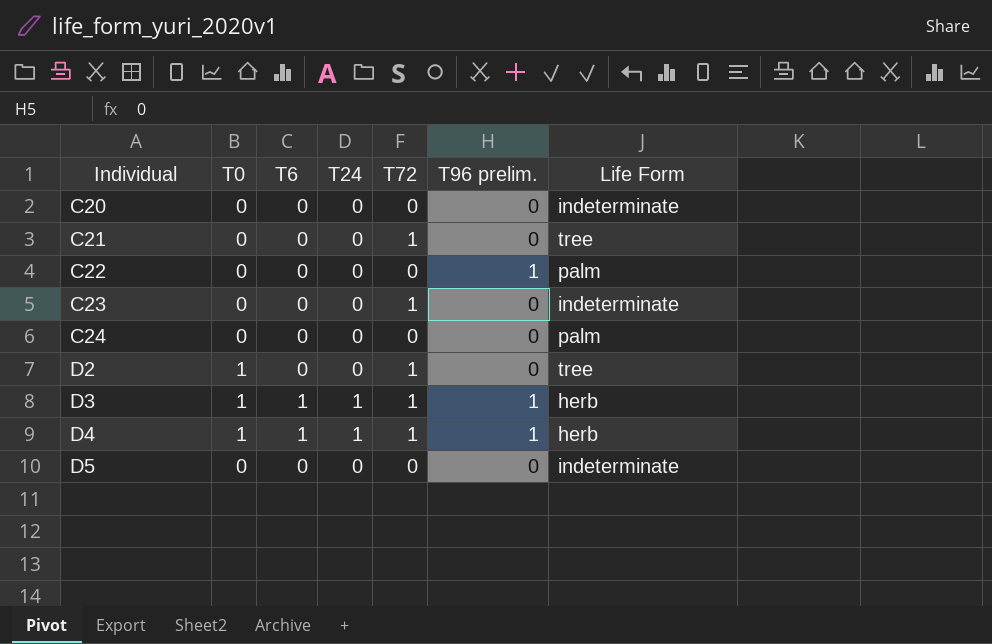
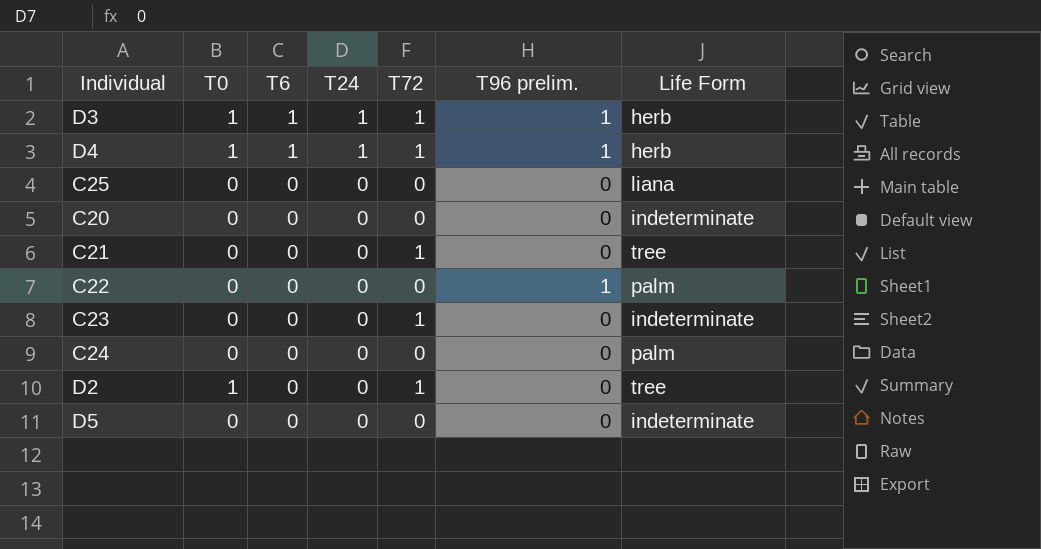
row order: Individual ascending -> T6 descending
row C25: none -> 0 | 0 | 0 | 0 | 0 | liana

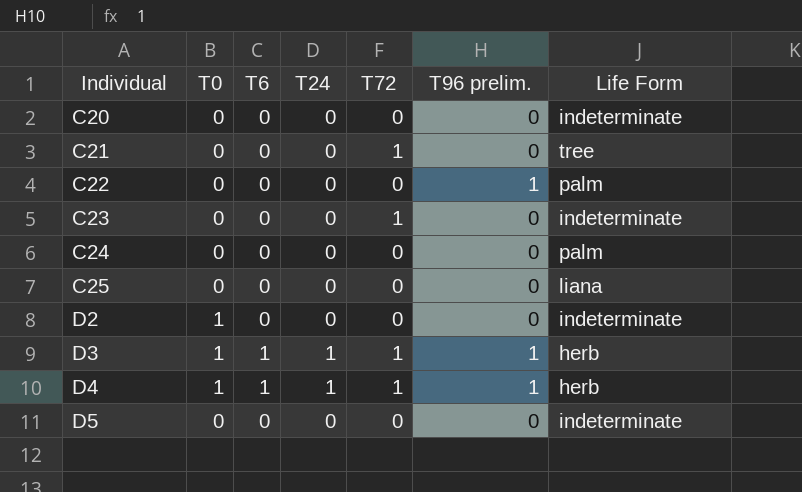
row order: T6 descending -> Individual ascending
D2 | T72: 1 -> 0
D2 | Life Form: tree -> indeterminate

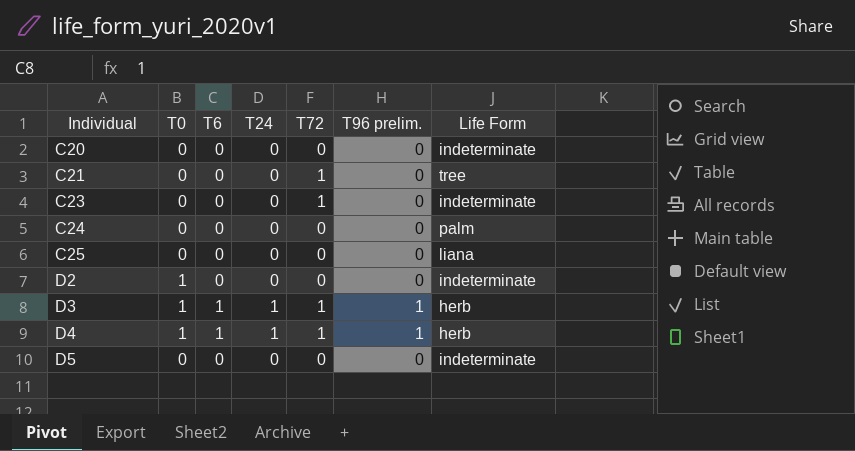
row C22: 0 | 0 | 0 | 0 | 1 | palm -> none

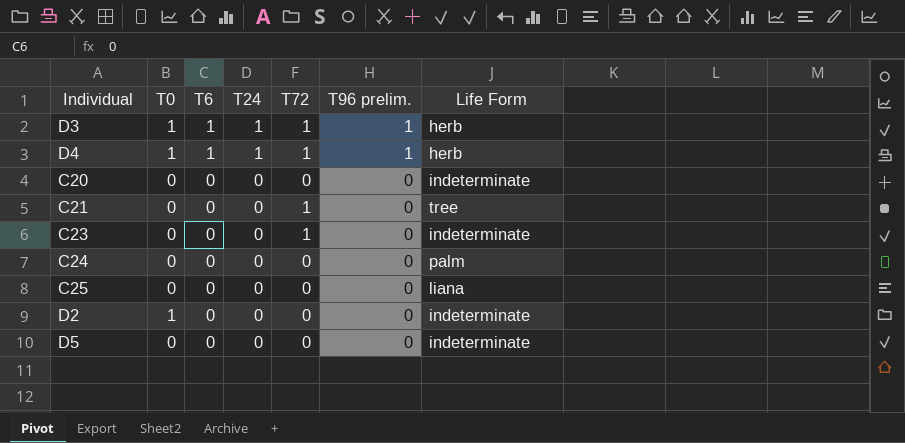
row order: Individual ascending -> T6 descending

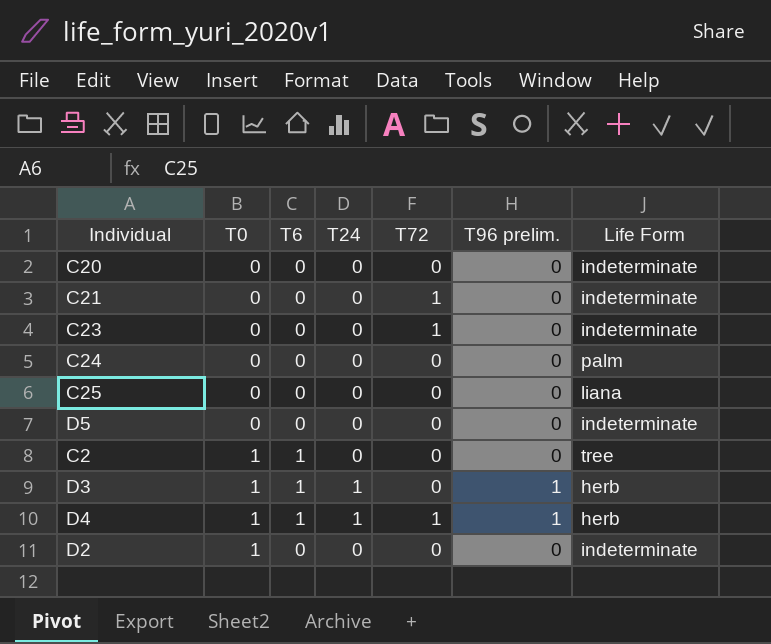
row order: T6 descending -> T0 ascending
C21 | Life Form: tree -> indeterminate
row C2: none -> 1 | 1 | 0 | 0 | 0 | tree
D3 | T72: 1 -> 0

